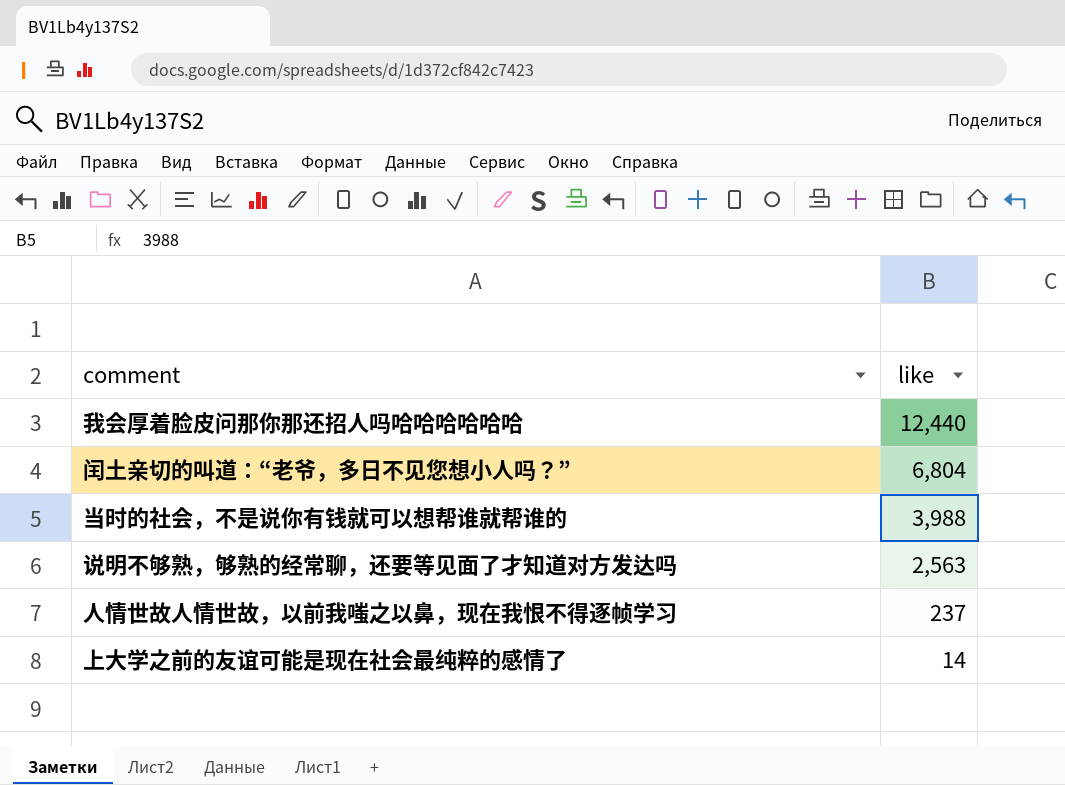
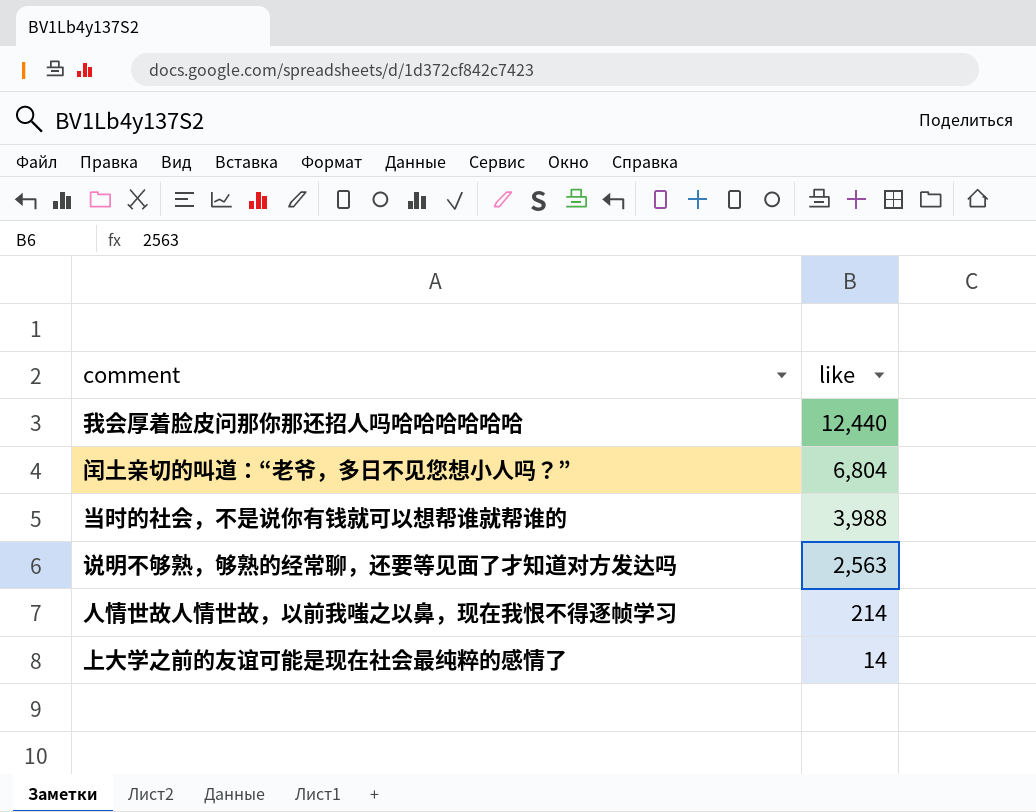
人情世故人情世故，以前我嗤之以鼻，现在我恨不得逐帧学习 | like: 237 -> 214

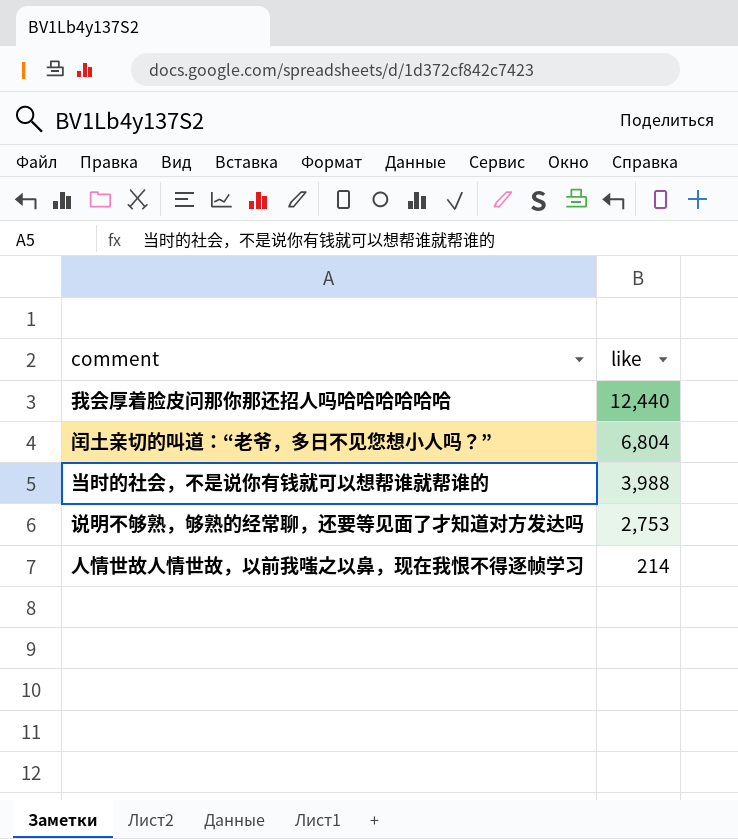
row 上大学之前的友谊可能是现在社会最纯粹的感情了: 14 -> none
说明不够熟，够熟的经常聊，还要等见面了才知道对方发达吗 | like: 2,563 -> 2,753

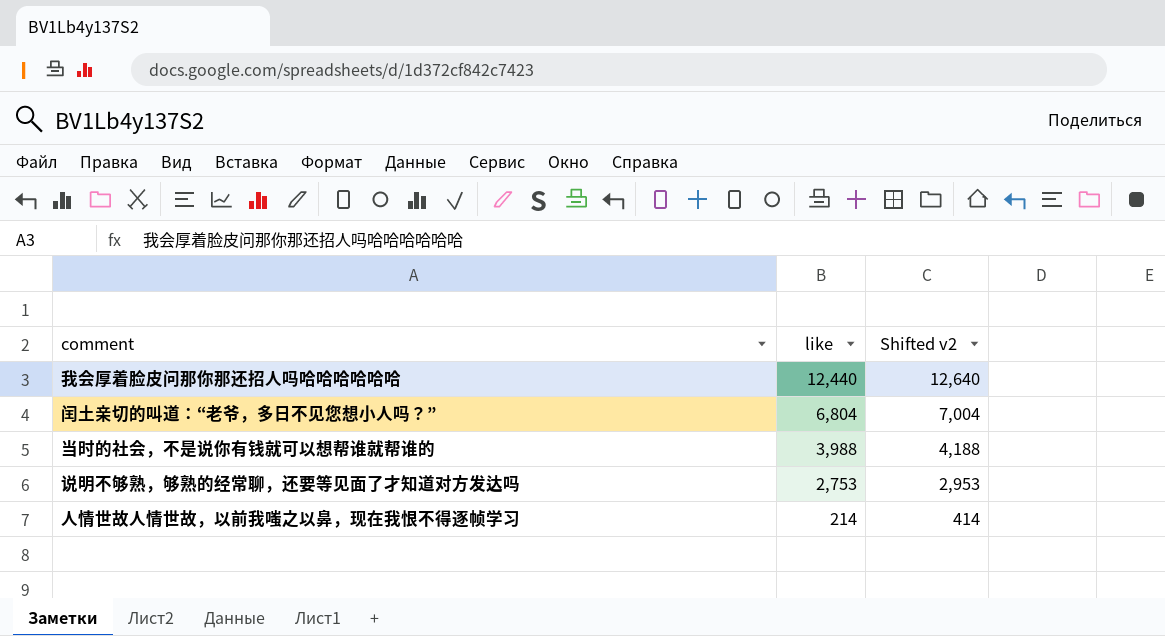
column Shifted v2 | formula: none -> [like] + 200

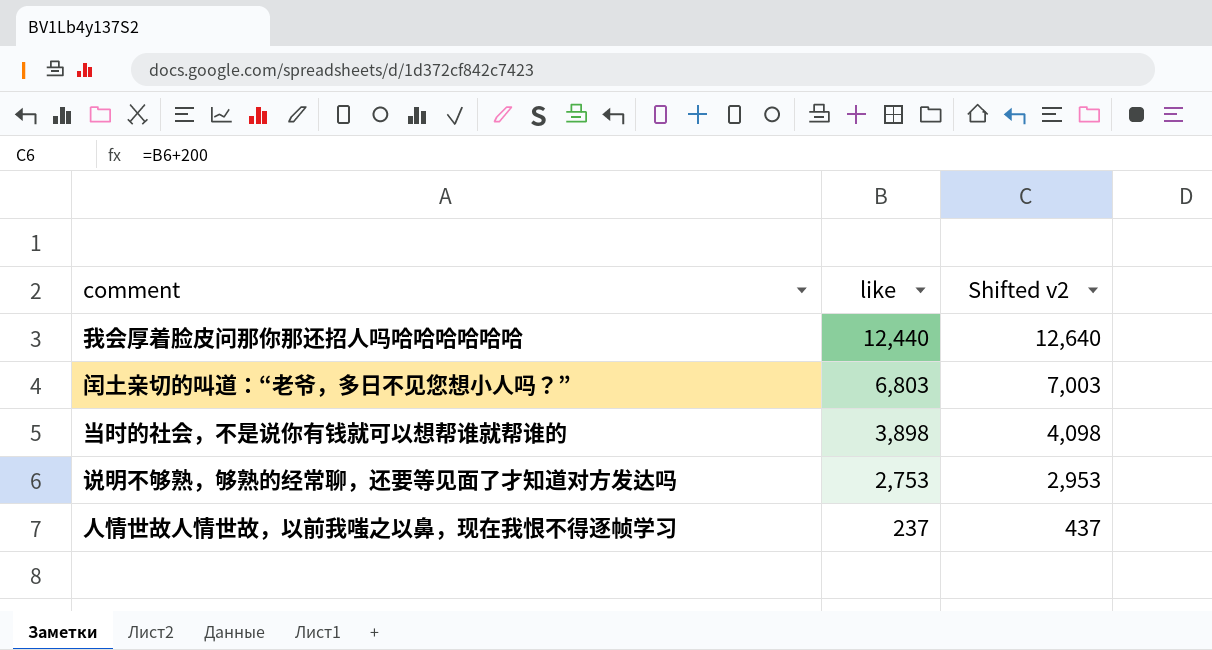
闰土亲切的叫道：“老爷，多日不见您想小人吗？” | like: 6,804 -> 6,803
闰土亲切的叫道：“老爷，多日不见您想小人吗？” | Shifted v2: 7,004 -> 7,003
当时的社会，不是说你有钱就可以想帮谁就帮谁的 | like: 3,988 -> 3,898
当时的社会，不是说你有钱就可以想帮谁就帮谁的 | Shifted v2: 4,188 -> 4,098
人情世故人情世故，以前我嗤之以鼻，现在我恨不得逐帧学习 | like: 214 -> 237
人情世故人情世故，以前我嗤之以鼻，现在我恨不得逐帧学习 | Shifted v2: 414 -> 437

